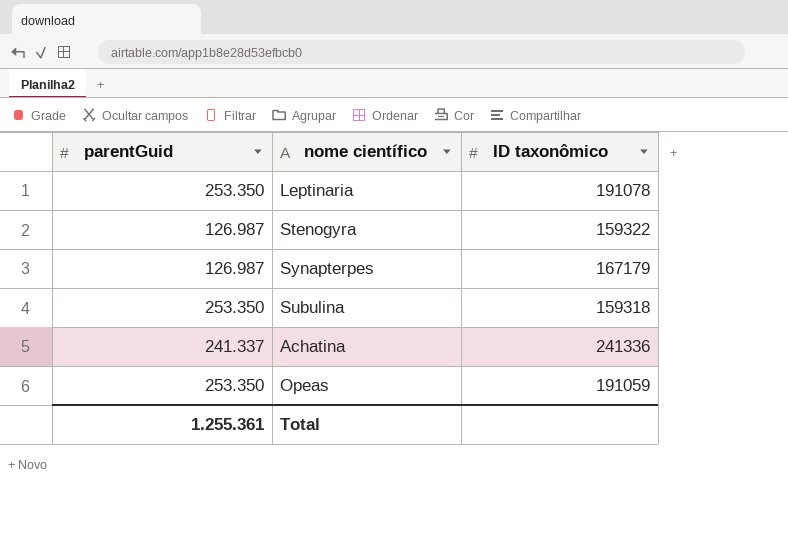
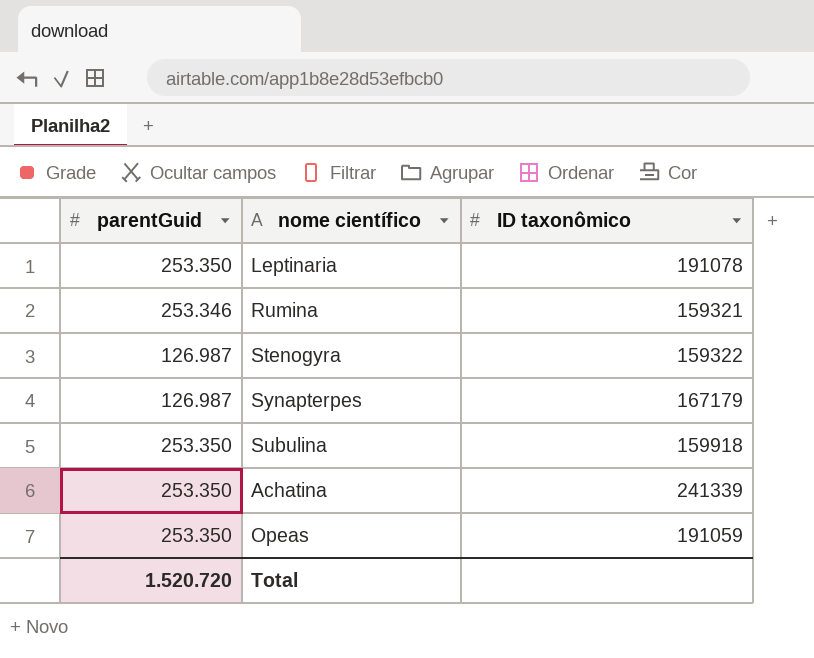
row Rumina: none -> 253.346 | 159321
Subulina | ID taxonômico: 159318 -> 159918
Achatina | parentGuid: 241.337 -> 253.350
Achatina | ID taxonômico: 241336 -> 241339
Total | parentGuid: 1.255.361 -> 1.520.720

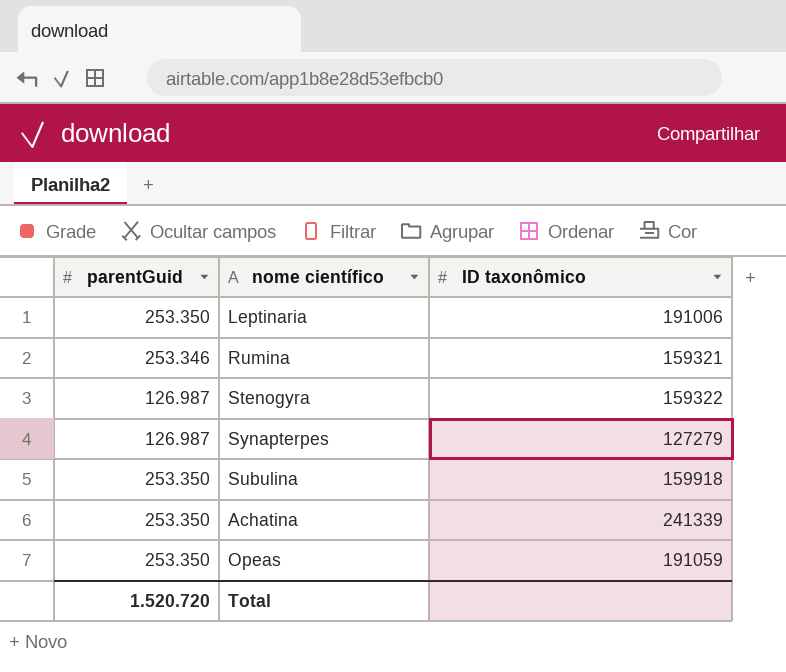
Leptinaria | ID taxonômico: 191078 -> 191006
Synapterpes | ID taxonômico: 167179 -> 127279

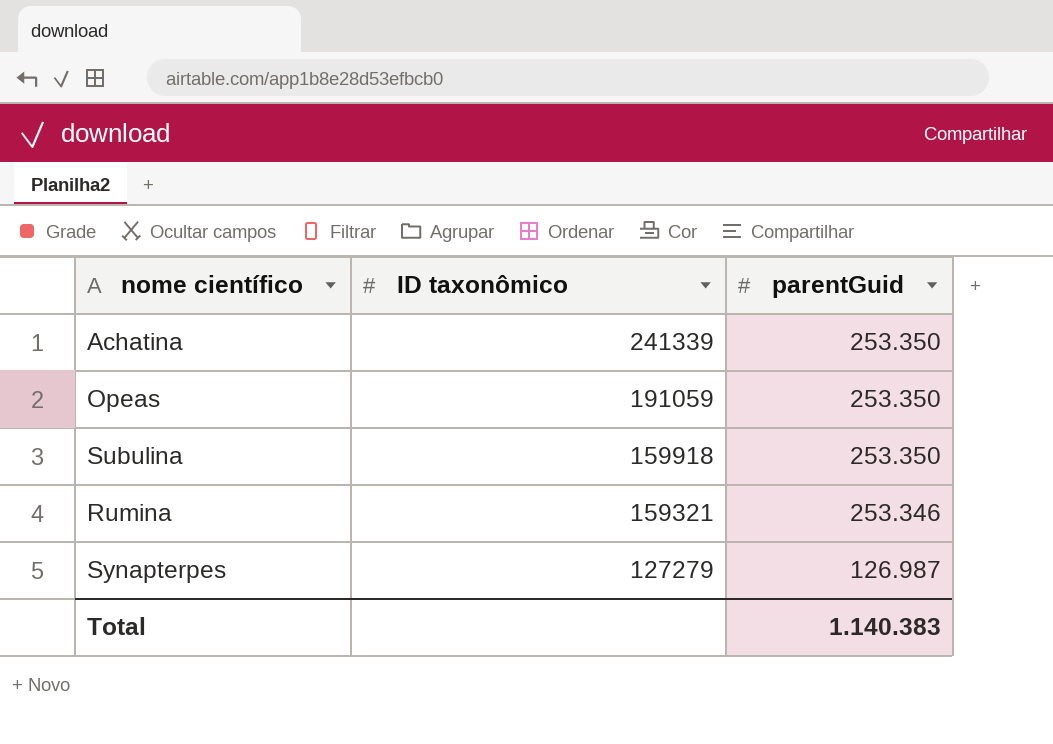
row order: none -> ID taxonômico descending
column parentGuid | position: 1 -> 3
row Leptinaria: 253.350 | 191006 -> none
row Stenogyra: 126.987 | 159322 -> none
Total | parentGuid: 1.520.720 -> 1.140.383

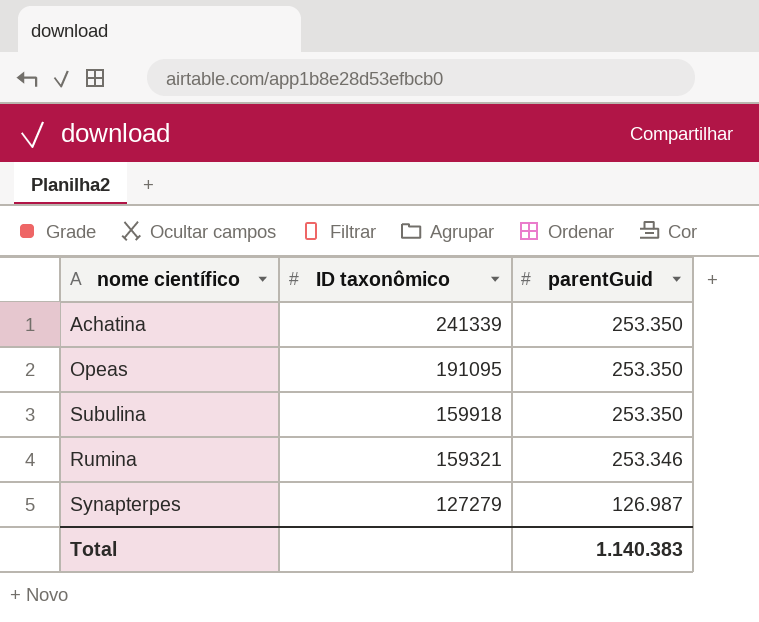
Opeas | ID taxonômico: 191059 -> 191095

